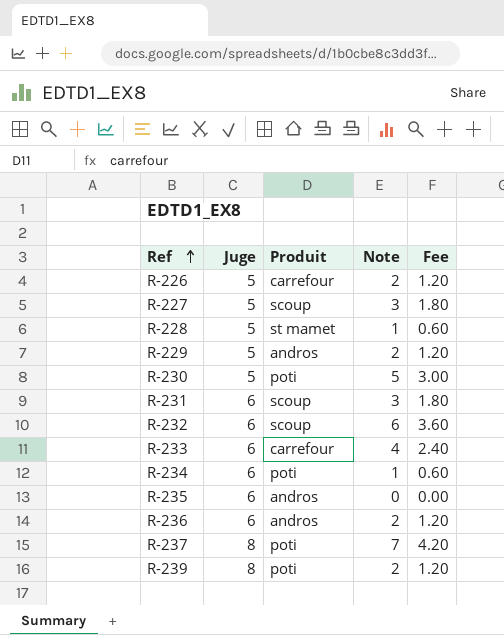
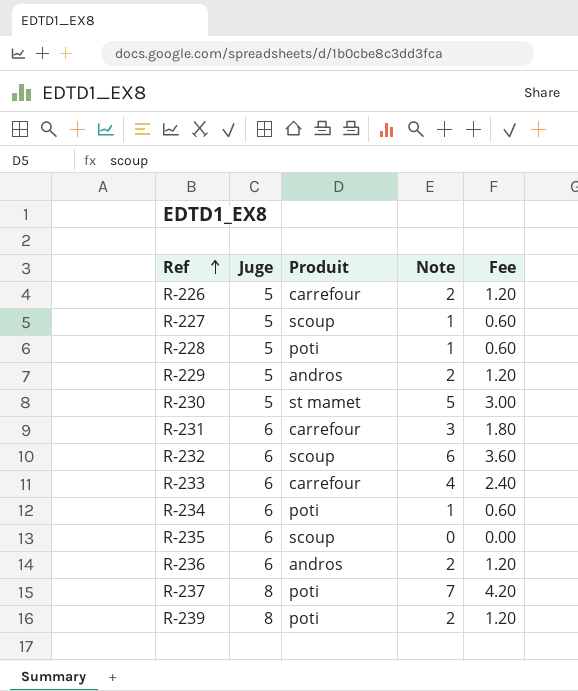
R-227 | Note: 3 -> 1
R-227 | Fee: 1.80 -> 0.60
R-228 | Produit: st mamet -> poti
R-230 | Produit: poti -> st mamet
R-231 | Produit: scoup -> carrefour
R-235 | Produit: andros -> scoup

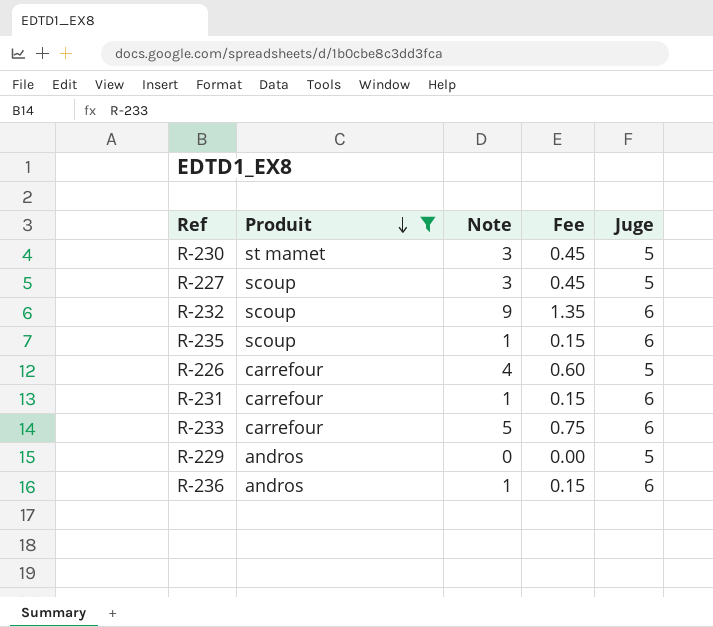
filter: none -> Produit != poti
row order: Ref ascending -> Produit descending
column Fee | formula: [Note] * 0.6 -> [Note] * 0.15
column Juge | position: 2 -> 5
R-230 | Note: 5 -> 3
R-227 | Note: 1 -> 3
R-232 | Note: 6 -> 9
R-235 | Note: 0 -> 1
R-226 | Note: 2 -> 4
R-231 | Note: 3 -> 1
R-233 | Note: 4 -> 5
R-229 | Note: 2 -> 0
R-236 | Note: 2 -> 1

